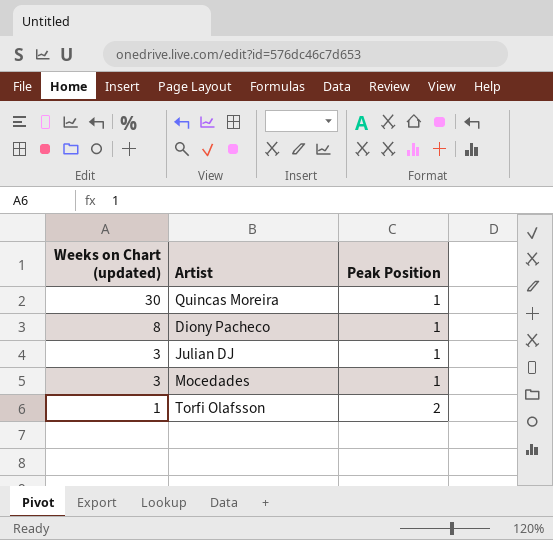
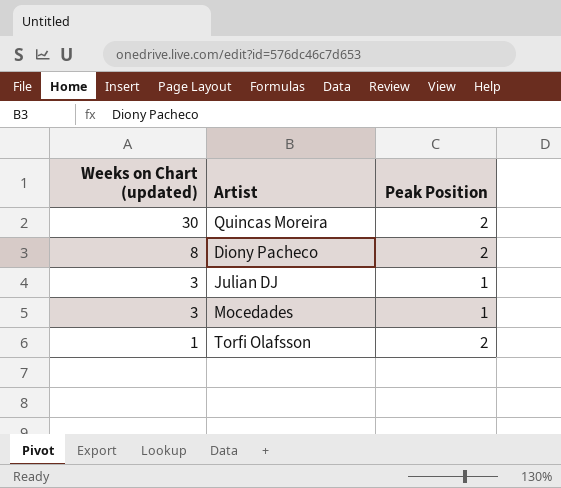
Quincas Moreira | Peak Position: 1 -> 2
Diony Pacheco | Peak Position: 1 -> 2

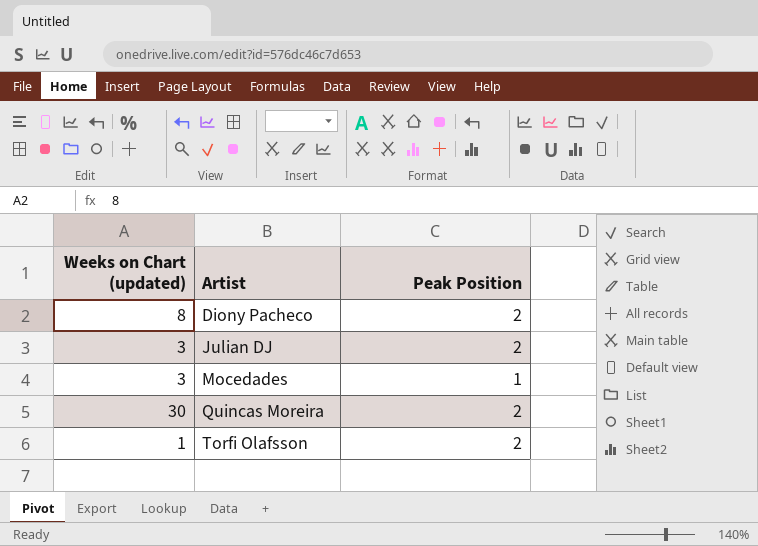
row order: Weeks on Chart (updated) descending -> Artist ascending
Julian DJ | Peak Position: 1 -> 2

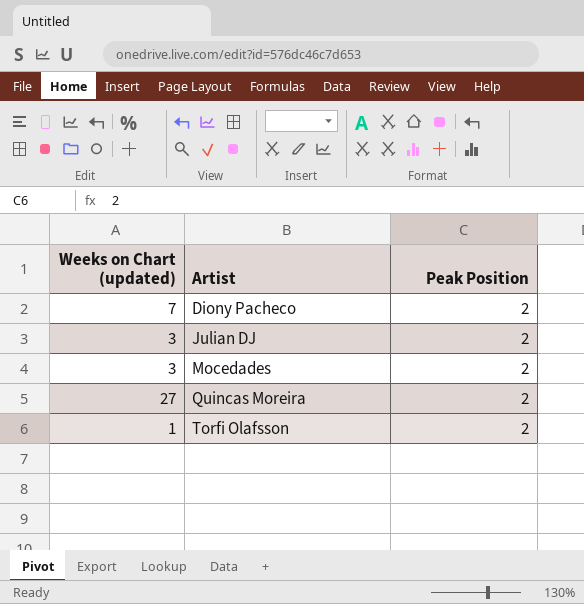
Diony Pacheco | Weeks on Chart (updated): 8 -> 7
Mocedades | Peak Position: 1 -> 2
Quincas Moreira | Weeks on Chart (updated): 30 -> 27

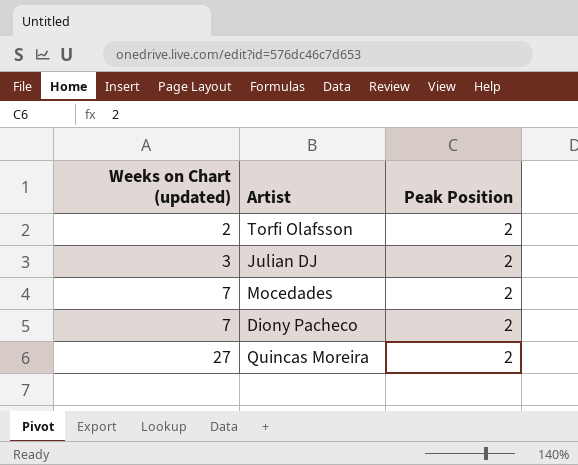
row order: Artist ascending -> Weeks on Chart (updated) ascending
Torfi Olafsson | Weeks on Chart (updated): 1 -> 2
Mocedades | Weeks on Chart (updated): 3 -> 7

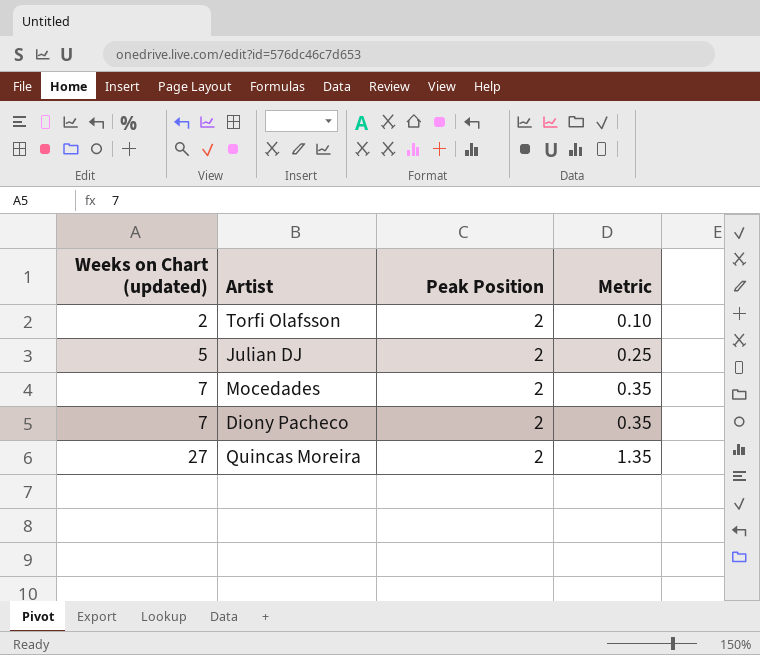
column Metric | formula: none -> [Weeks on Chart (updated)] * 0.05
Julian DJ | Weeks on Chart (updated): 3 -> 5

